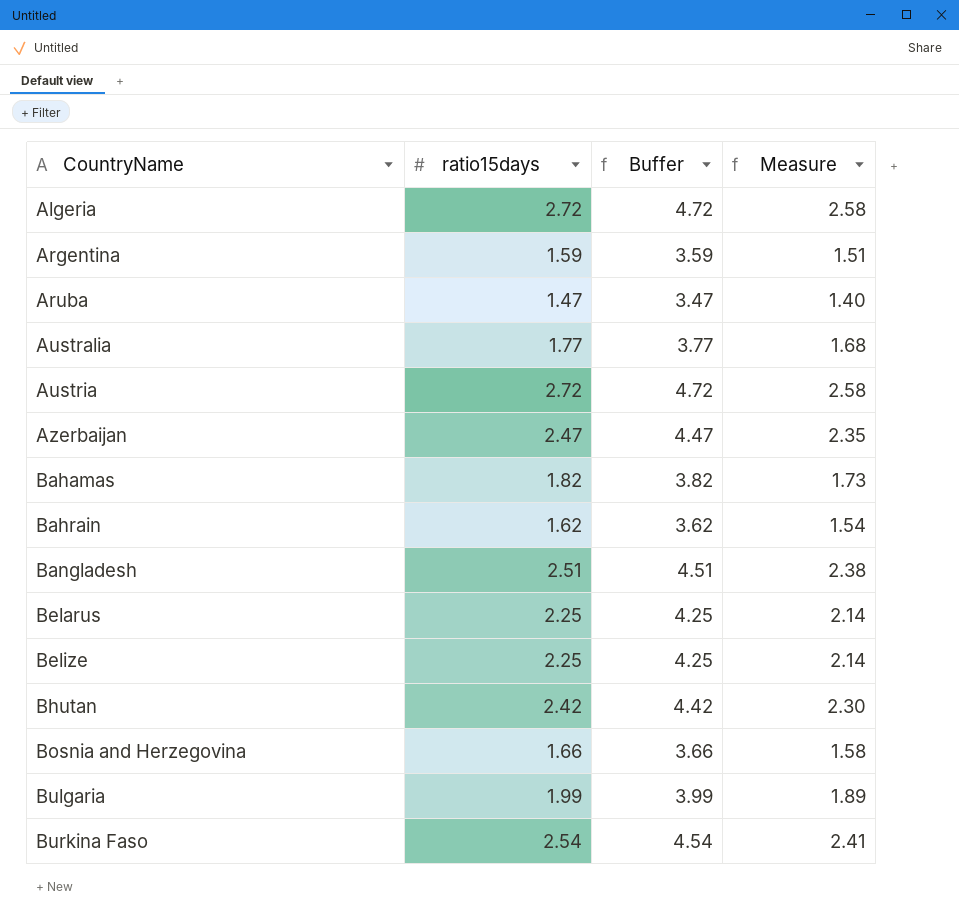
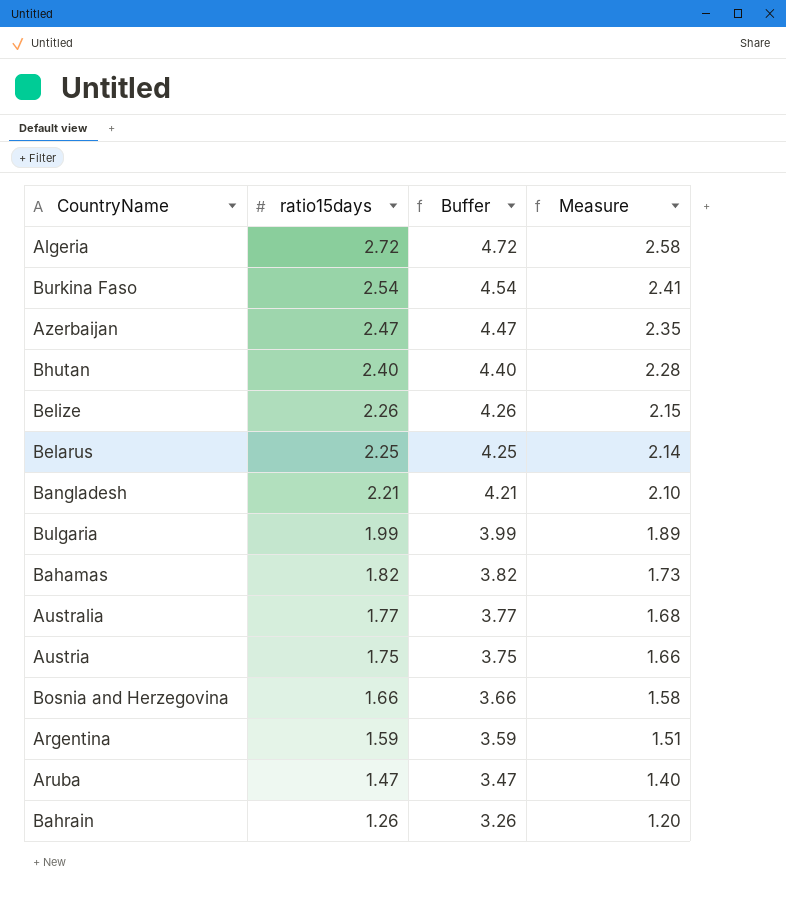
row order: CountryName ascending -> ratio15days descending
Bhutan | ratio15days: 2.42 -> 2.40
Bhutan | Buffer: 4.42 -> 4.40
Bhutan | Measure: 2.30 -> 2.28
Belize | ratio15days: 2.25 -> 2.26
Belize | Buffer: 4.25 -> 4.26
Belize | Measure: 2.14 -> 2.15
Bangladesh | ratio15days: 2.51 -> 2.21
Bangladesh | Buffer: 4.51 -> 4.21
Bangladesh | Measure: 2.38 -> 2.10
Austria | ratio15days: 2.72 -> 1.75
Austria | Buffer: 4.72 -> 3.75
Austria | Measure: 2.58 -> 1.66
Bahrain | ratio15days: 1.62 -> 1.26
Bahrain | Buffer: 3.62 -> 3.26
Bahrain | Measure: 1.54 -> 1.20

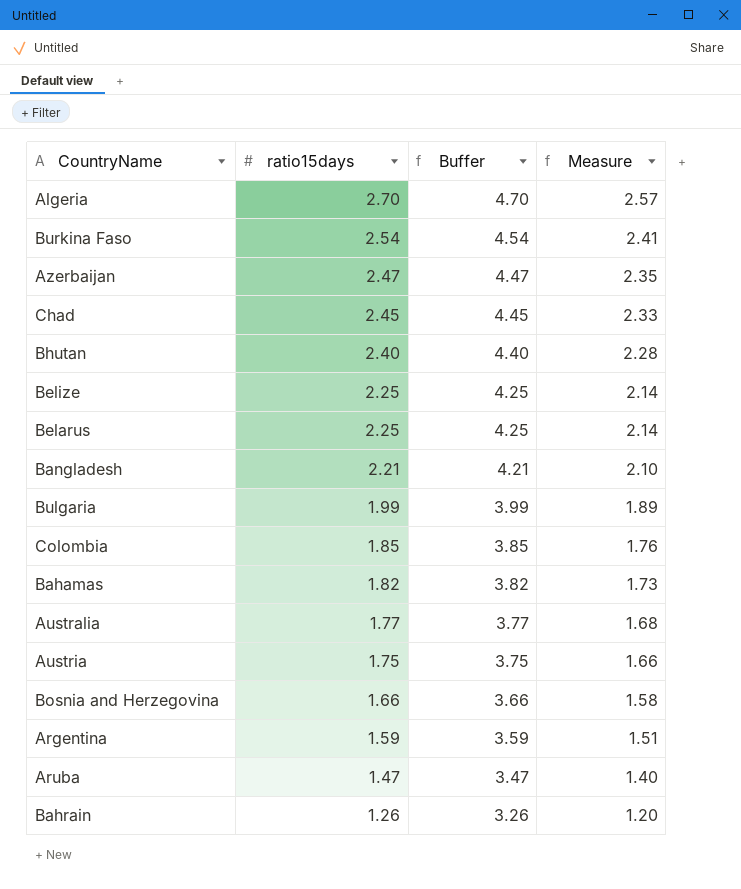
Algeria | ratio15days: 2.72 -> 2.70
Algeria | Buffer: 4.72 -> 4.70
Algeria | Measure: 2.58 -> 2.57
row Chad: none -> 2.45 | 4.45 | 2.33
Belize | ratio15days: 2.26 -> 2.25
Belize | Buffer: 4.26 -> 4.25
Belize | Measure: 2.15 -> 2.14
row Colombia: none -> 1.85 | 3.85 | 1.76

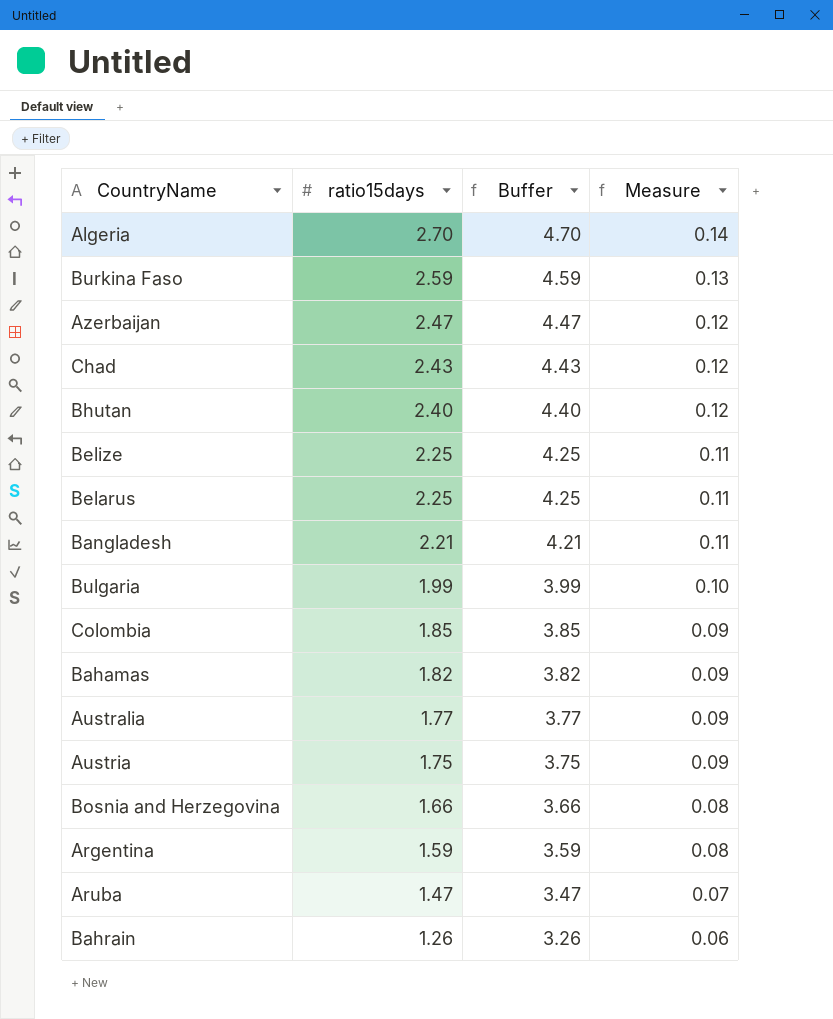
column Measure | formula: [ratio15days] * 0.95 -> [ratio15days] * 0.05
Burkina Faso | ratio15days: 2.54 -> 2.59
Burkina Faso | Buffer: 4.54 -> 4.59
Chad | ratio15days: 2.45 -> 2.43
Chad | Buffer: 4.45 -> 4.43

